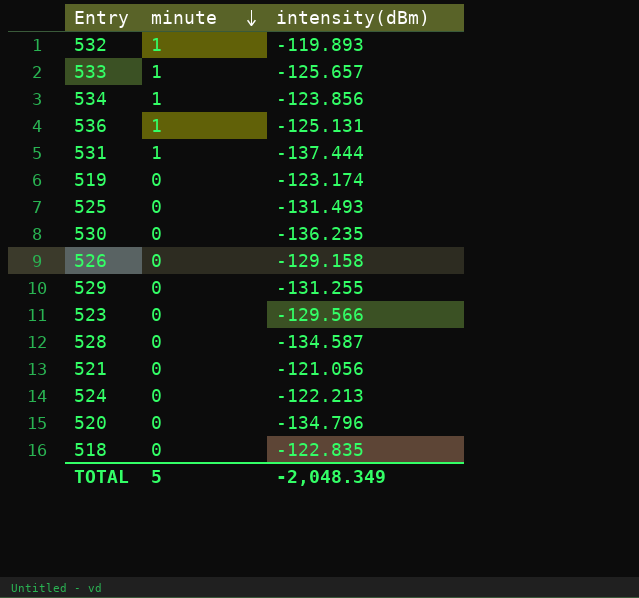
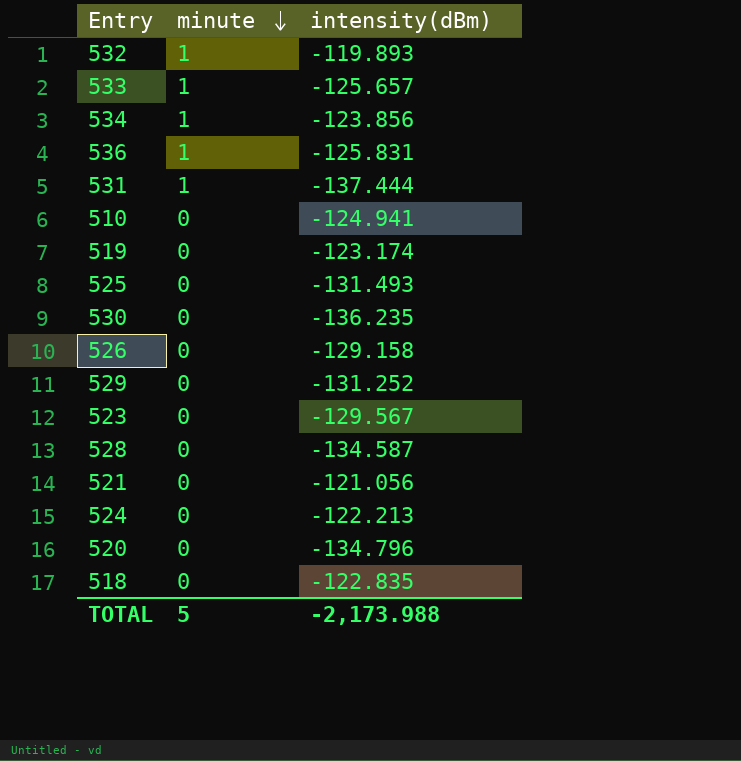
536 | intensity(dBm): -125.131 -> -125.831
row 510: none -> 0 | -124.941
529 | intensity(dBm): -131.255 -> -131.252
523 | intensity(dBm): -129.566 -> -129.567
TOTAL | intensity(dBm): -2,048.349 -> -2,173.988

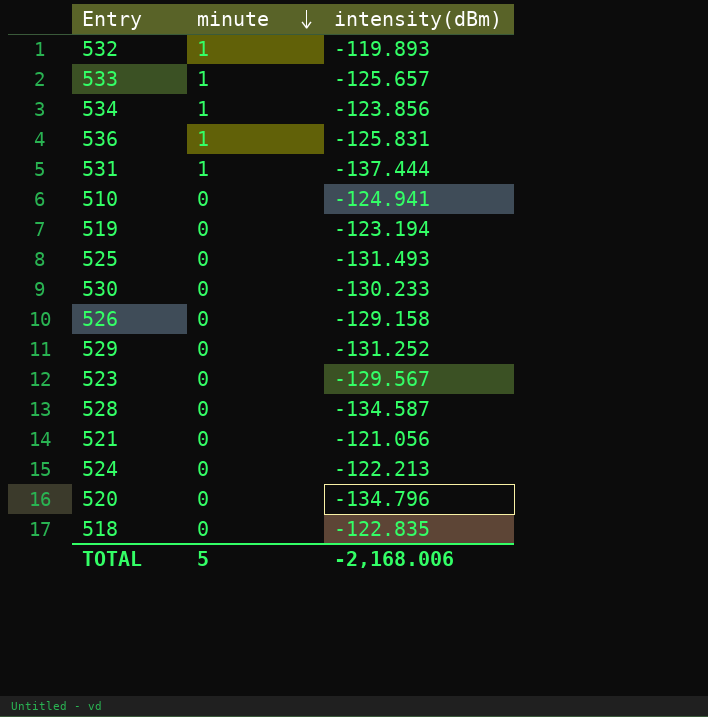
519 | intensity(dBm): -123.174 -> -123.194
530 | intensity(dBm): -136.235 -> -130.233
TOTAL | intensity(dBm): -2,173.988 -> -2,168.006

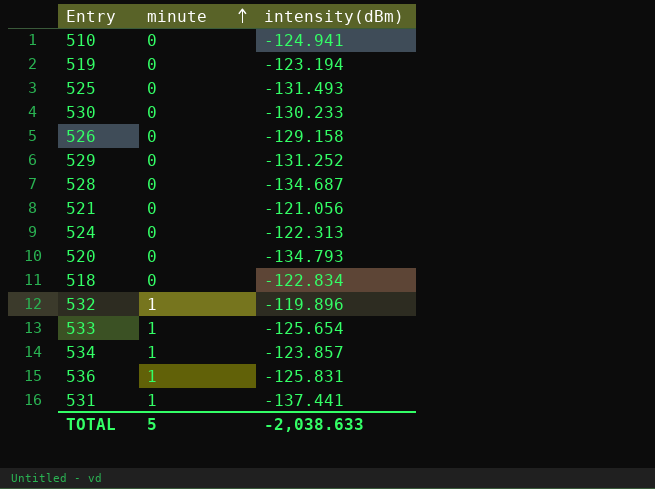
row order: minute descending -> minute ascending
row 523: 0 | -129.567 -> none
528 | intensity(dBm): -134.587 -> -134.687
524 | intensity(dBm): -122.213 -> -122.313
520 | intensity(dBm): -134.796 -> -134.793
518 | intensity(dBm): -122.835 -> -122.834
532 | intensity(dBm): -119.893 -> -119.896
533 | intensity(dBm): -125.657 -> -125.654
534 | intensity(dBm): -123.856 -> -123.857
531 | intensity(dBm): -137.444 -> -137.441
TOTAL | intensity(dBm): -2,168.006 -> -2,038.633

